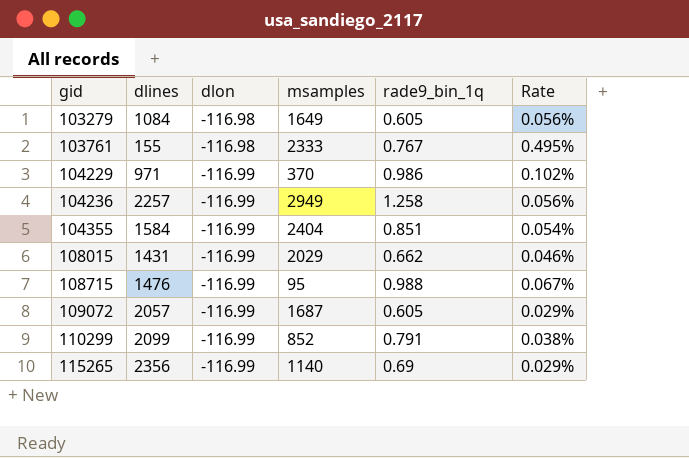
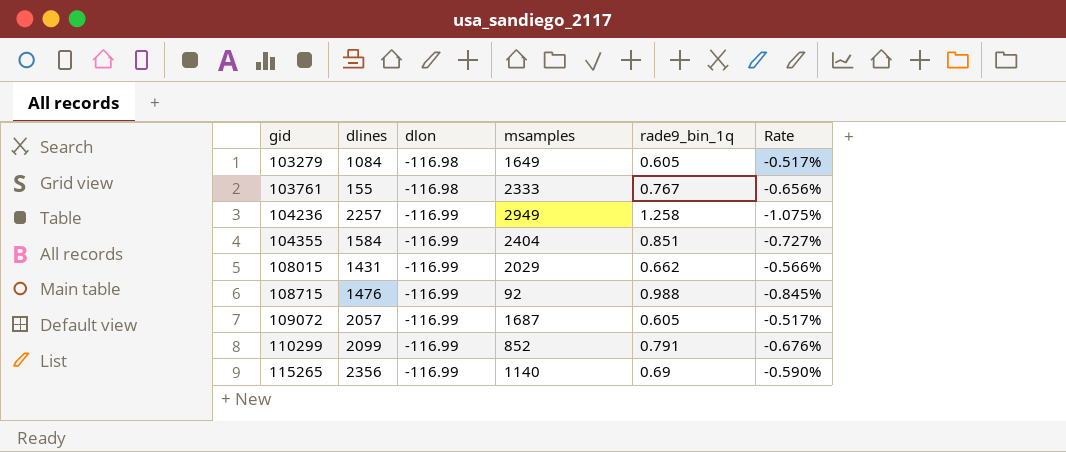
column Rate | formula: [rade9_bin_1q] / [dlines] -> [rade9_bin_1q] / [dlon]
row 104229: 971 | -116.99 | 370 | 0.986 | 0.102% -> none
108715 | msamples: 95 -> 92

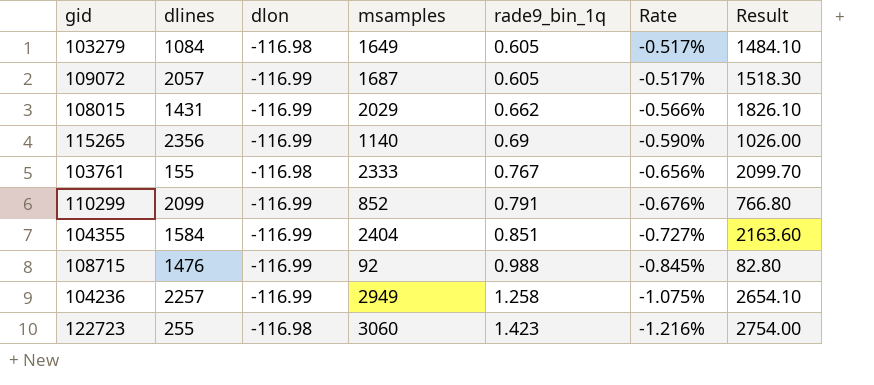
row order: gid ascending -> rade9_bin_1q ascending
column Result | formula: none -> [msamples] * 0.9
row 122723: none -> 255 | -116.98 | 3060 | 1.423 | -1.216% | 2754.00

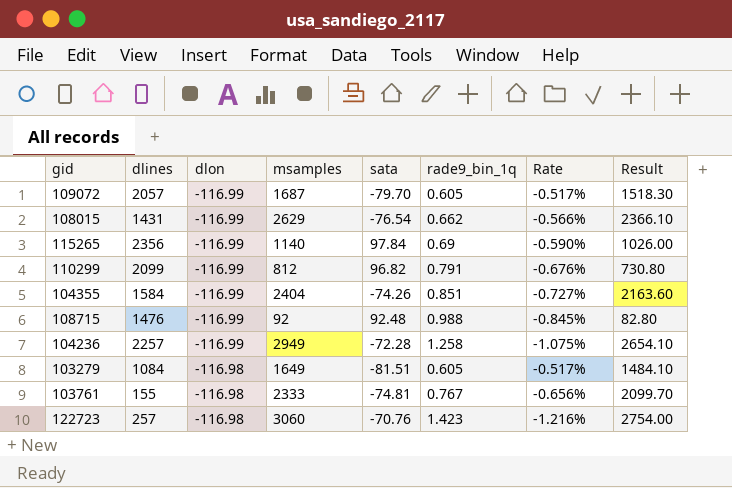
row order: rade9_bin_1q ascending -> dlon ascending
column sata | position: none -> 5
108015 | msamples: 2029 -> 2629
108015 | Result: 1826.10 -> 2366.10
110299 | msamples: 852 -> 812
110299 | Result: 766.80 -> 730.80
122723 | dlines: 255 -> 257

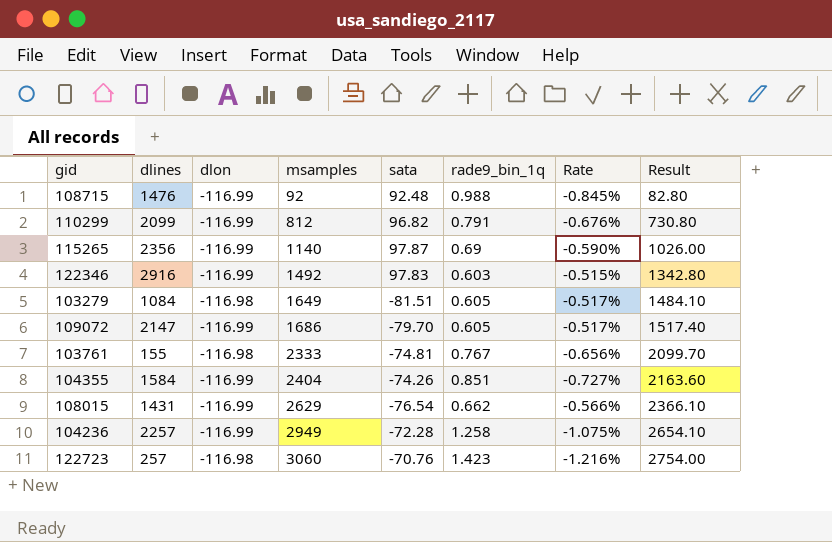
row order: dlon ascending -> msamples ascending
115265 | sata: 97.84 -> 97.87
row 122346: none -> 2916 | -116.99 | 1492 | 97.83 | 0.603 | -0.515% | 1342.80
109072 | dlines: 2057 -> 2147
109072 | msamples: 1687 -> 1686
109072 | Result: 1518.30 -> 1517.40

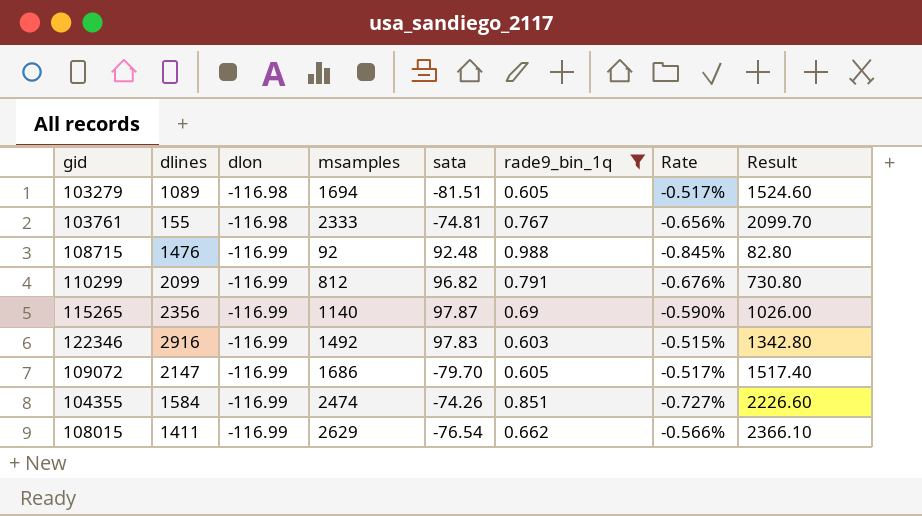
filter: none -> rade9_bin_1q <= 0.988
row order: msamples ascending -> dlon descending
103279 | dlines: 1084 -> 1089
103279 | msamples: 1649 -> 1694
103279 | Result: 1484.10 -> 1524.60
104355 | msamples: 2404 -> 2474
104355 | Result: 2163.60 -> 2226.60
108015 | dlines: 1431 -> 1411

